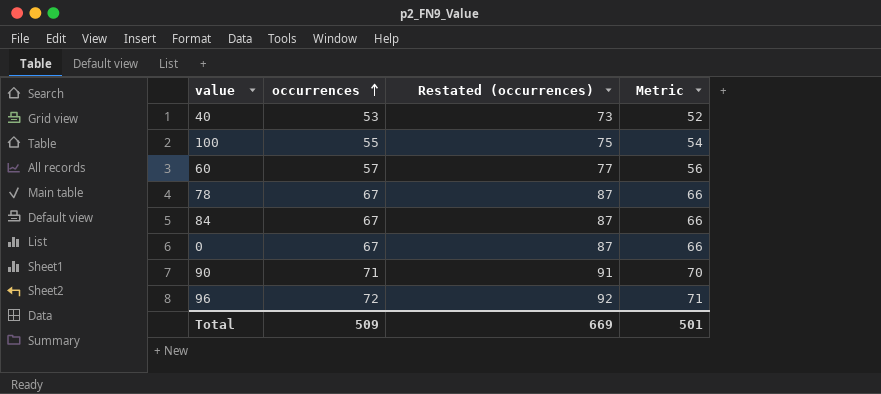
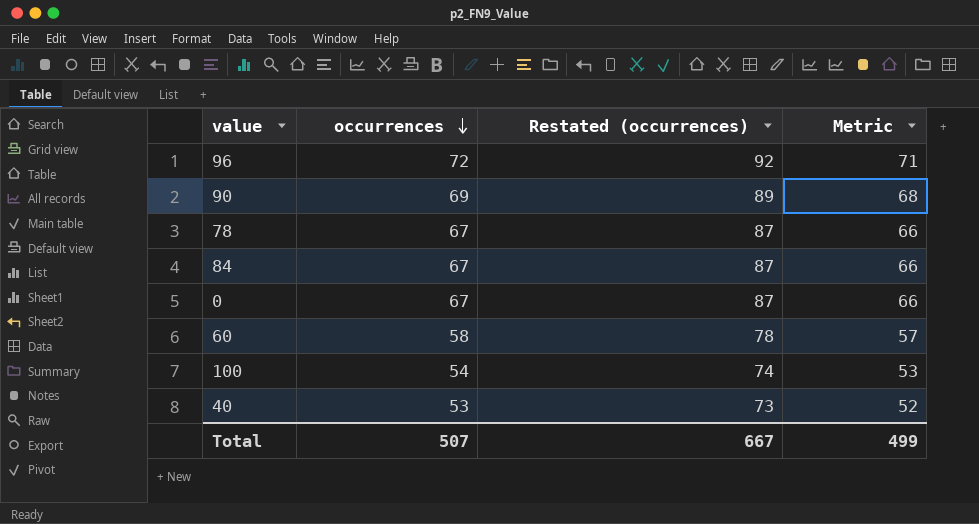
row order: occurrences ascending -> occurrences descending
90 | occurrences: 71 -> 69
90 | Restated (occurrences): 91 -> 89
90 | Metric: 70 -> 68
60 | occurrences: 57 -> 58
60 | Restated (occurrences): 77 -> 78
60 | Metric: 56 -> 57
100 | occurrences: 55 -> 54
100 | Restated (occurrences): 75 -> 74
100 | Metric: 54 -> 53
Total | occurrences: 509 -> 507
Total | Restated (occurrences): 669 -> 667
Total | Metric: 501 -> 499

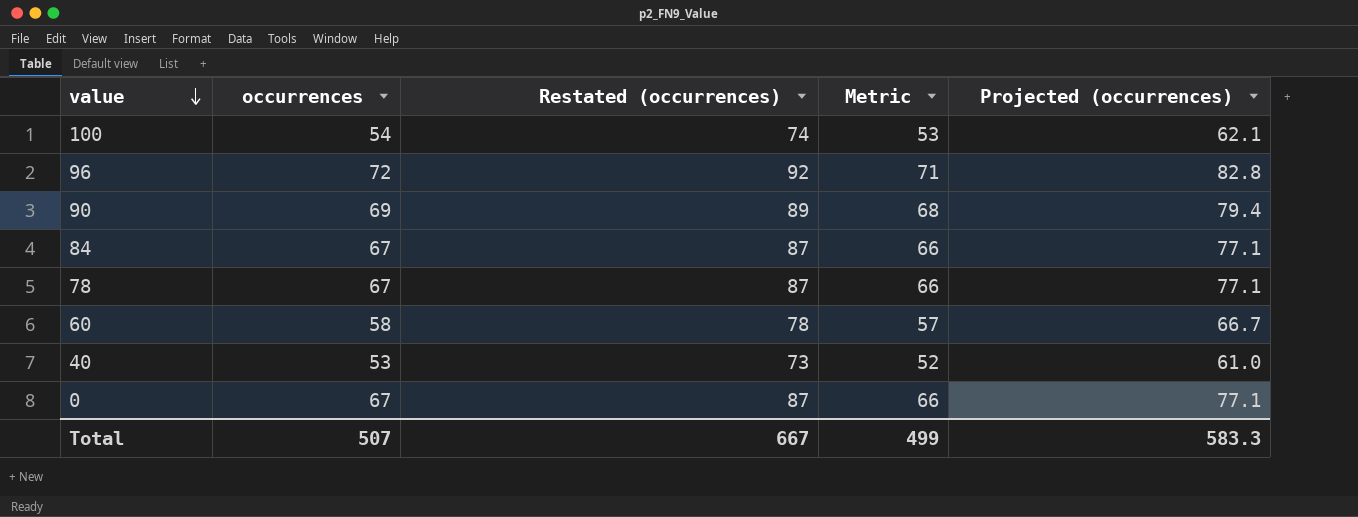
row order: occurrences descending -> value descending
column Projected (occurrences) | formula: none -> [occurrences] * 1.15

